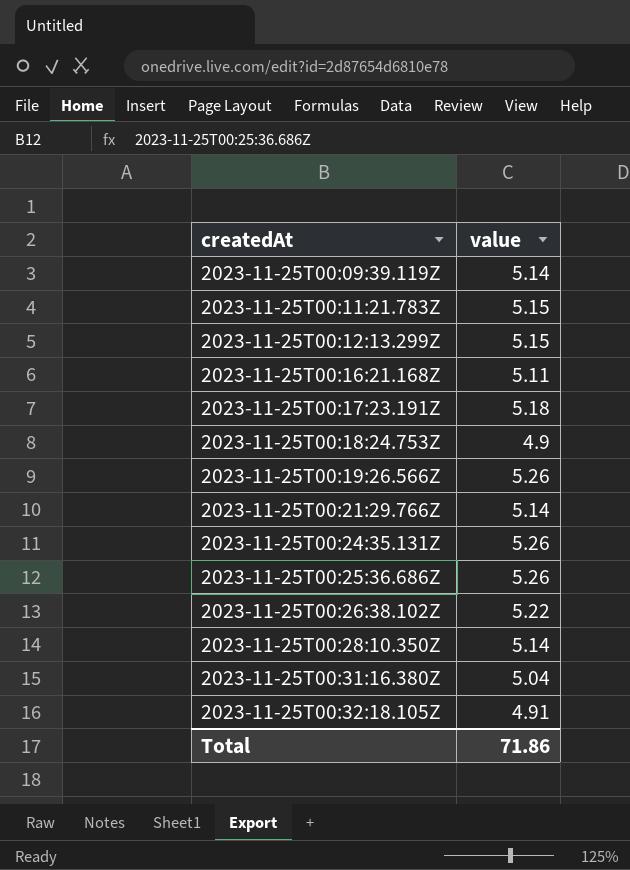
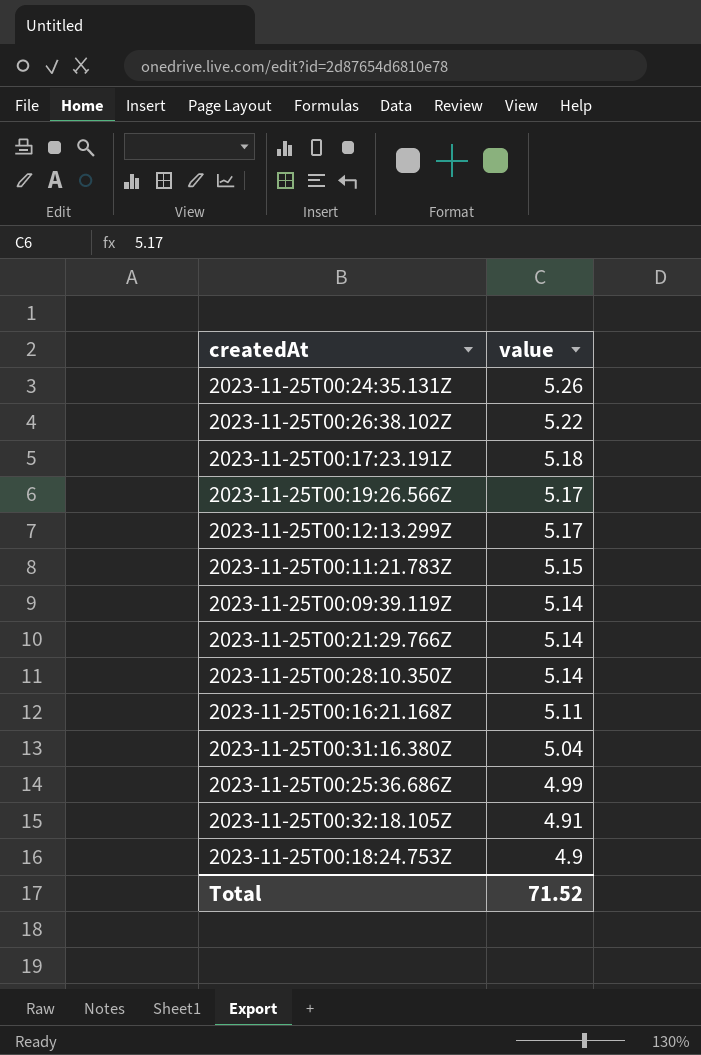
row order: createdAt ascending -> value descending
2023-11-25T00:19:26.566Z | value: 5.26 -> 5.17
2023-11-25T00:12:13.299Z | value: 5.15 -> 5.17
2023-11-25T00:25:36.686Z | value: 5.26 -> 4.99
Total | value: 71.86 -> 71.52

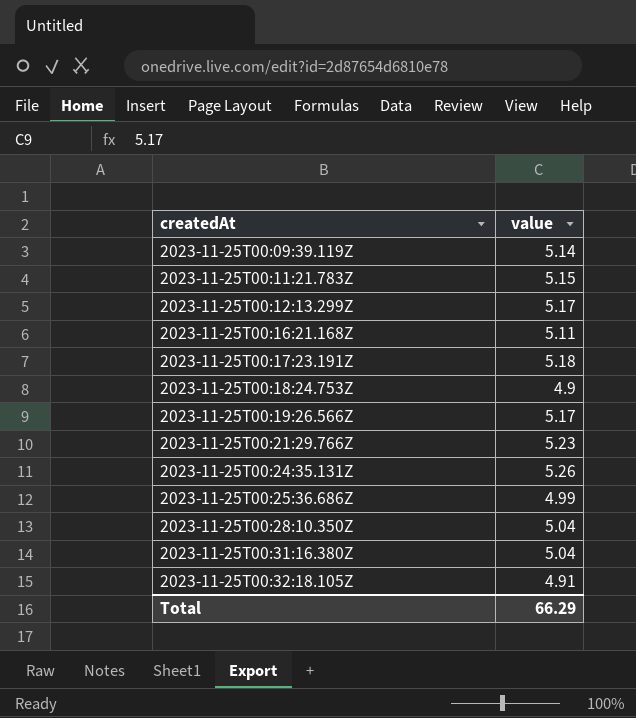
row order: value descending -> createdAt ascending
row 2023-11-25T00:26:38.102Z: 5.22 -> none
2023-11-25T00:21:29.766Z | value: 5.14 -> 5.23
2023-11-25T00:28:10.350Z | value: 5.14 -> 5.04
Total | value: 71.52 -> 66.29

